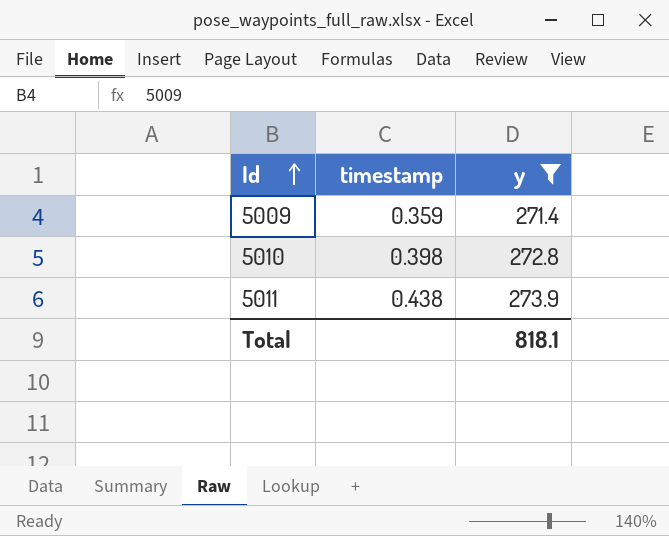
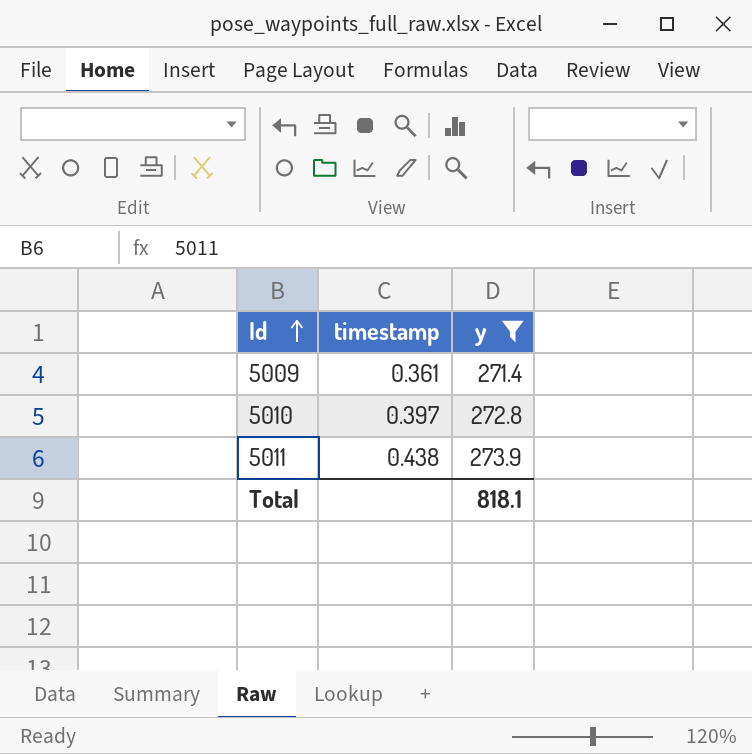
5009 | timestamp: 0.359 -> 0.361
5010 | timestamp: 0.398 -> 0.397

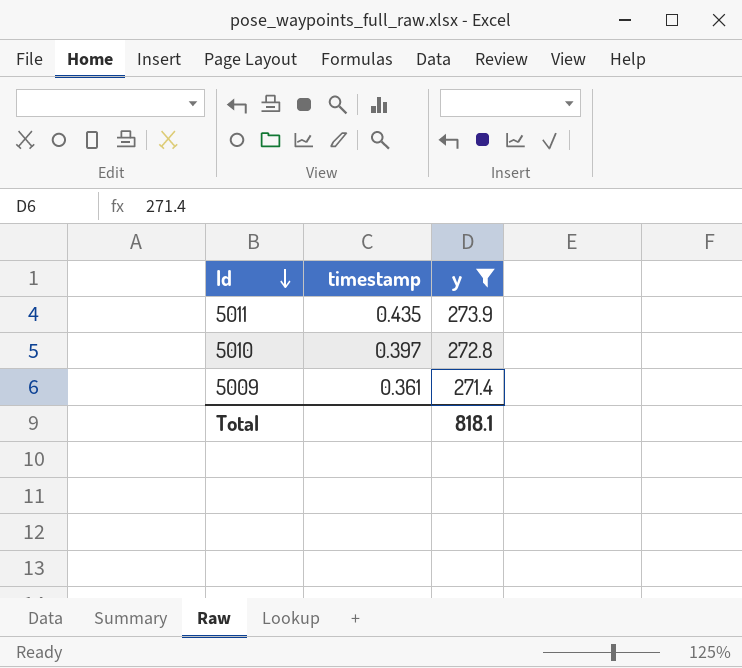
row order: Id ascending -> Id descending
5011 | timestamp: 0.438 -> 0.435

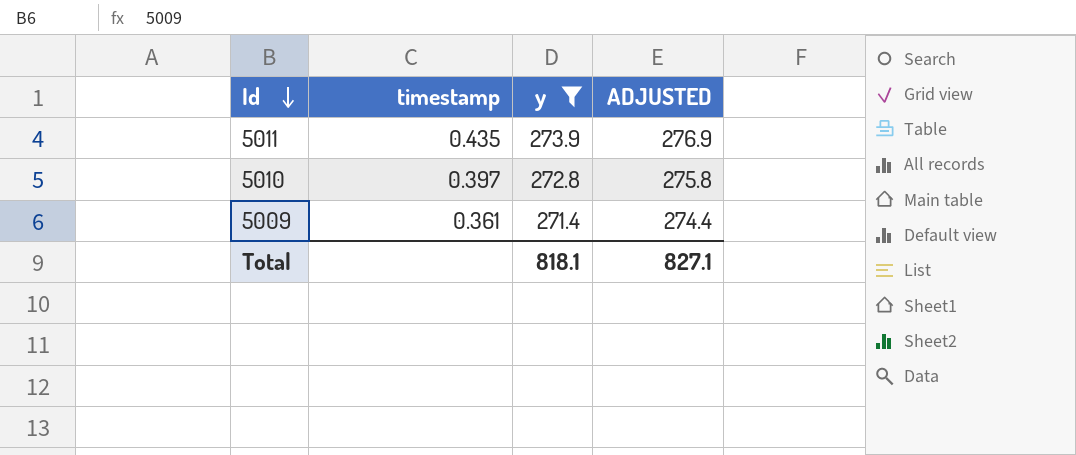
column ADJUSTED | formula: none -> [y] + 3

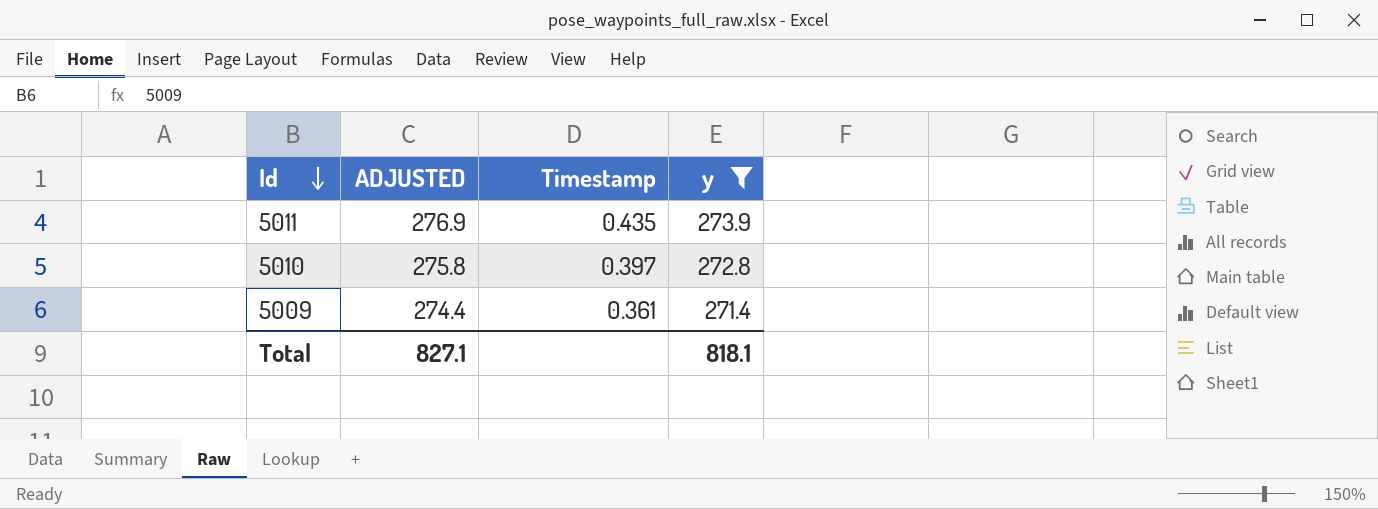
column ADJUSTED | position: 4 -> 2
column name: timestamp -> Timestamp

